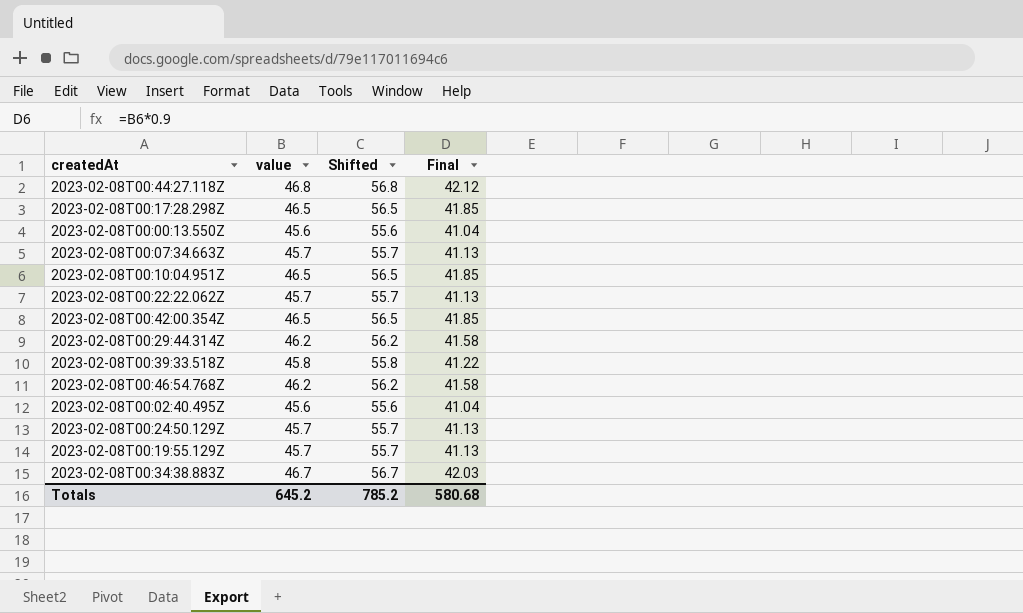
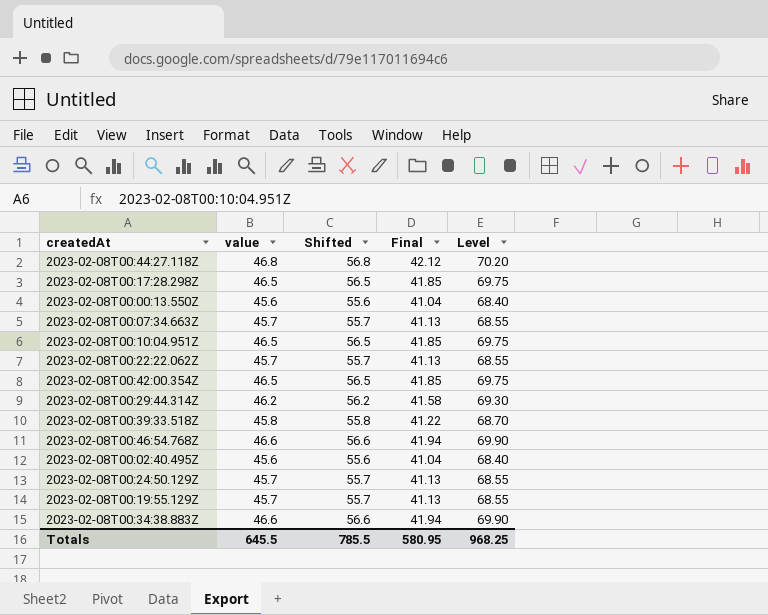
column Level | formula: none -> [value] * 1.5
2023-02-08T00:46:54.768Z | value: 46.2 -> 46.6
2023-02-08T00:46:54.768Z | Shifted: 56.2 -> 56.6
2023-02-08T00:46:54.768Z | Final: 41.58 -> 41.94
2023-02-08T00:34:38.883Z | value: 46.7 -> 46.6
2023-02-08T00:34:38.883Z | Shifted: 56.7 -> 56.6
2023-02-08T00:34:38.883Z | Final: 42.03 -> 41.94
Totals | value: 645.2 -> 645.5
Totals | Shifted: 785.2 -> 785.5
Totals | Final: 580.68 -> 580.95

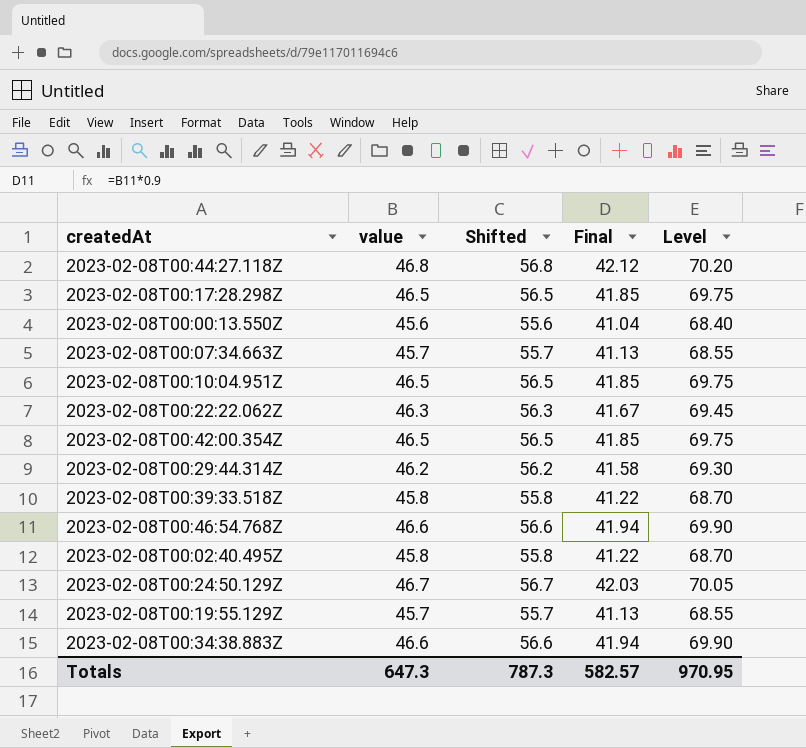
2023-02-08T00:22:22.062Z | value: 45.7 -> 46.3
2023-02-08T00:22:22.062Z | Shifted: 55.7 -> 56.3
2023-02-08T00:22:22.062Z | Final: 41.13 -> 41.67
2023-02-08T00:22:22.062Z | Level: 68.55 -> 69.45
2023-02-08T00:02:40.495Z | value: 45.6 -> 45.8
2023-02-08T00:02:40.495Z | Shifted: 55.6 -> 55.8
2023-02-08T00:02:40.495Z | Final: 41.04 -> 41.22
2023-02-08T00:02:40.495Z | Level: 68.40 -> 68.70
2023-02-08T00:24:50.129Z | value: 45.7 -> 46.7
2023-02-08T00:24:50.129Z | Shifted: 55.7 -> 56.7
2023-02-08T00:24:50.129Z | Final: 41.13 -> 42.03
2023-02-08T00:24:50.129Z | Level: 68.55 -> 70.05
Totals | value: 645.5 -> 647.3
Totals | Shifted: 785.5 -> 787.3
Totals | Final: 580.95 -> 582.57
Totals | Level: 968.25 -> 970.95

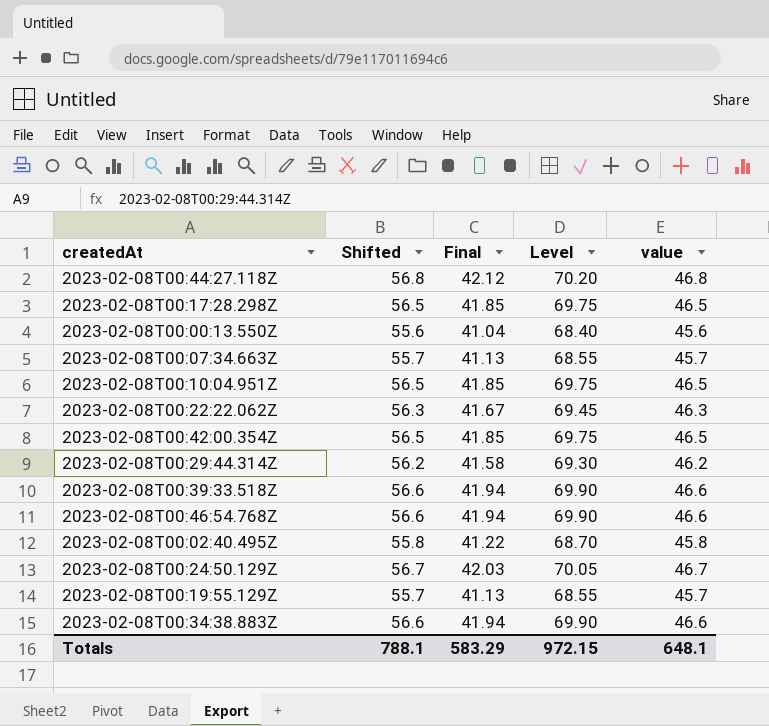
column value | position: 2 -> 5
2023-02-08T00:39:33.518Z | Shifted: 55.8 -> 56.6
2023-02-08T00:39:33.518Z | Final: 41.22 -> 41.94
2023-02-08T00:39:33.518Z | Level: 68.70 -> 69.90
2023-02-08T00:39:33.518Z | value: 45.8 -> 46.6
Totals | Shifted: 787.3 -> 788.1
Totals | Final: 582.57 -> 583.29
Totals | Level: 970.95 -> 972.15
Totals | value: 647.3 -> 648.1

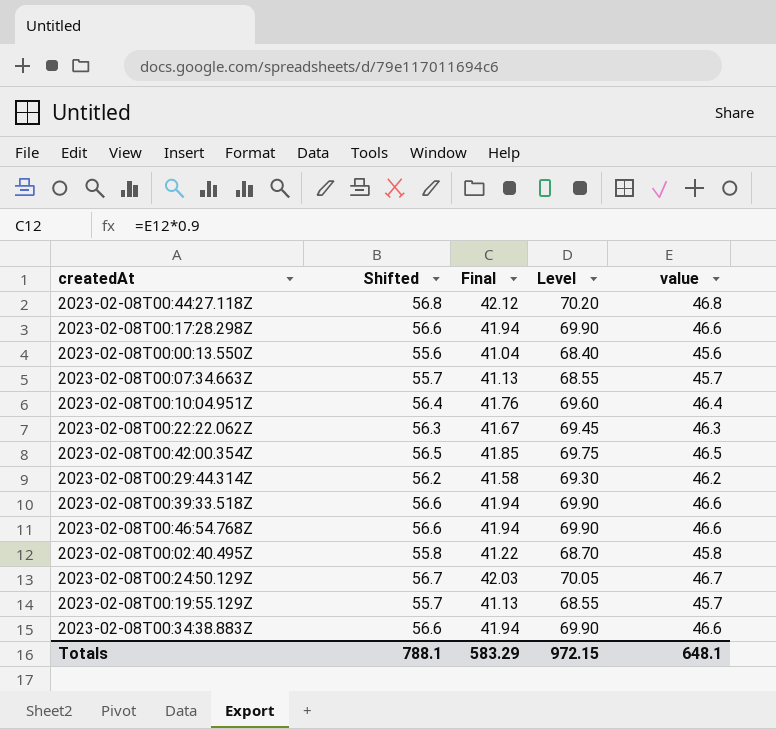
2023-02-08T00:17:28.298Z | Shifted: 56.5 -> 56.6
2023-02-08T00:17:28.298Z | Final: 41.85 -> 41.94
2023-02-08T00:17:28.298Z | Level: 69.75 -> 69.90
2023-02-08T00:17:28.298Z | value: 46.5 -> 46.6
2023-02-08T00:10:04.951Z | Shifted: 56.5 -> 56.4
2023-02-08T00:10:04.951Z | Final: 41.85 -> 41.76
2023-02-08T00:10:04.951Z | Level: 69.75 -> 69.60
2023-02-08T00:10:04.951Z | value: 46.5 -> 46.4

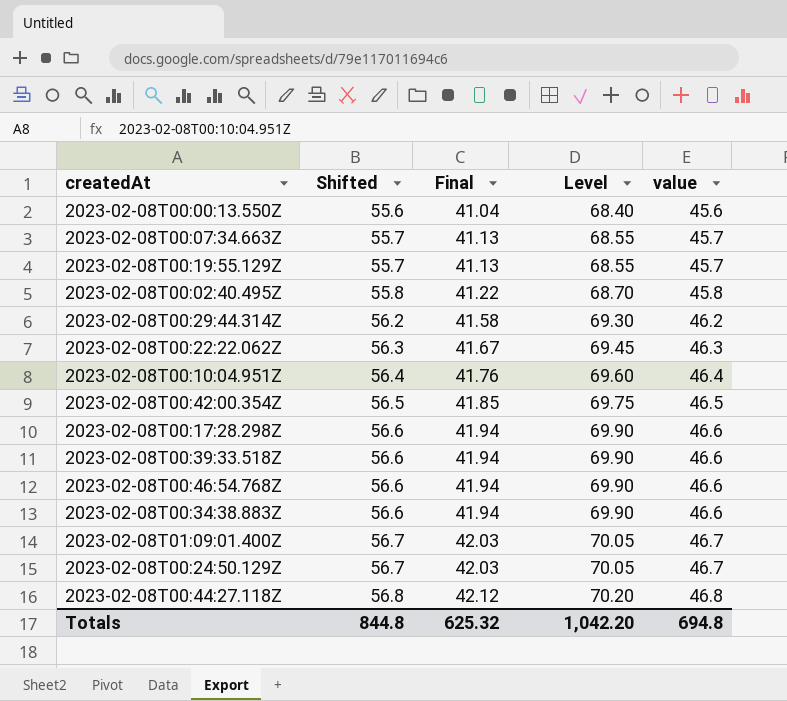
row order: none -> Shifted ascending
row 2023-02-08T01:09:01.400Z: none -> 56.7 | 42.03 | 70.05 | 46.7
Totals | Shifted: 788.1 -> 844.8
Totals | Final: 583.29 -> 625.32
Totals | Level: 972.15 -> 1,042.20
Totals | value: 648.1 -> 694.8

